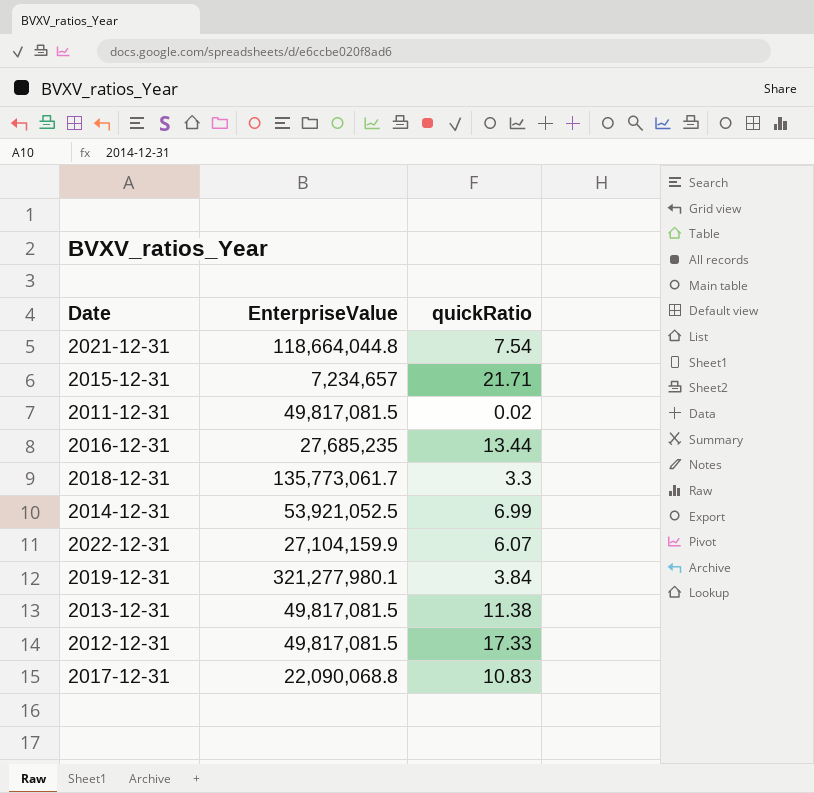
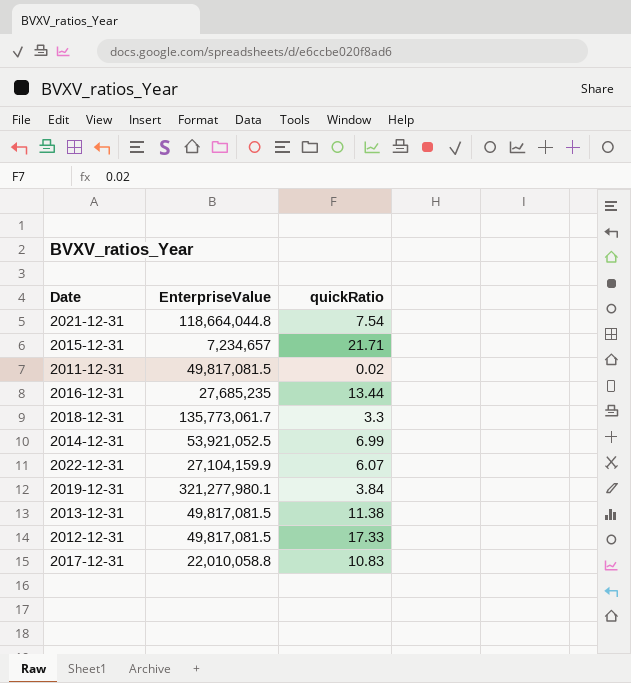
2017-12-31 | EnterpriseValue: 22,090,068.8 -> 22,010,058.8

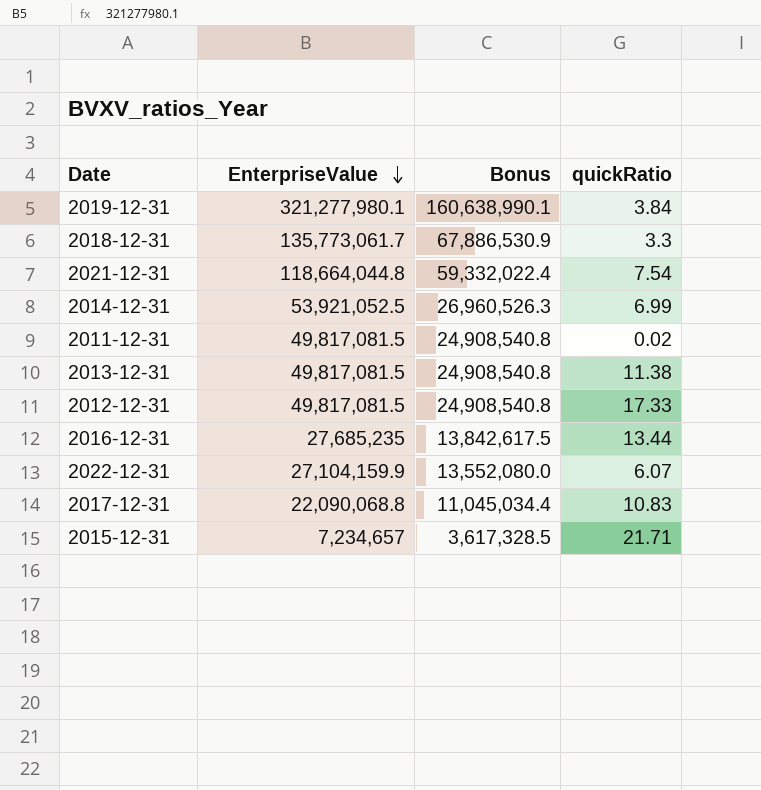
row order: none -> EnterpriseValue descending
column Bonus | formula: none -> [EnterpriseValue] * 0.5
2017-12-31 | EnterpriseValue: 22,010,058.8 -> 22,090,068.8

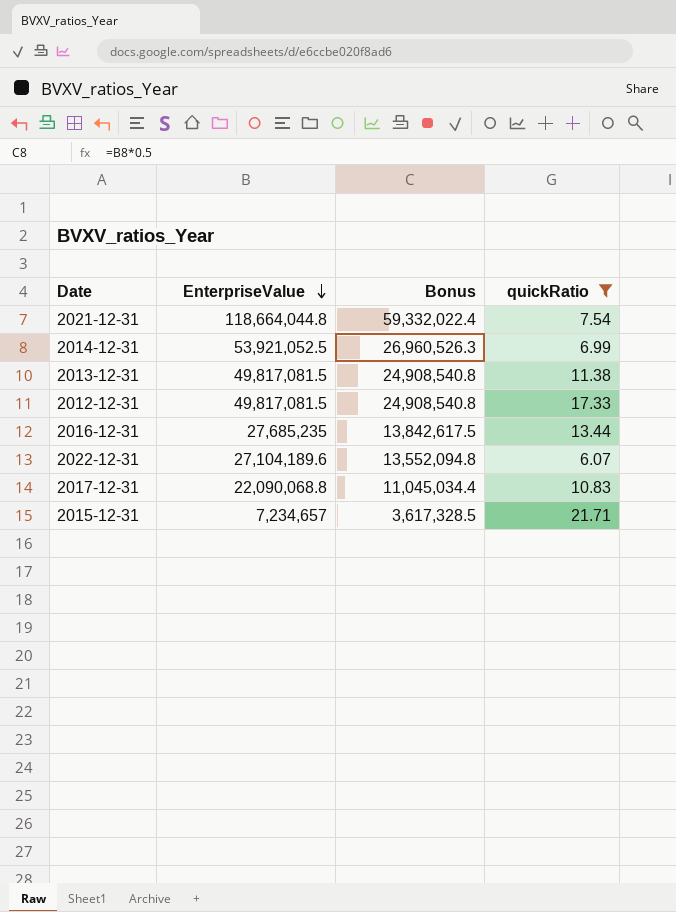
filter: none -> quickRatio >= 6.07
2022-12-31 | EnterpriseValue: 27,104,159.9 -> 27,104,189.6
2022-12-31 | Bonus: 13,552,080.0 -> 13,552,094.8

